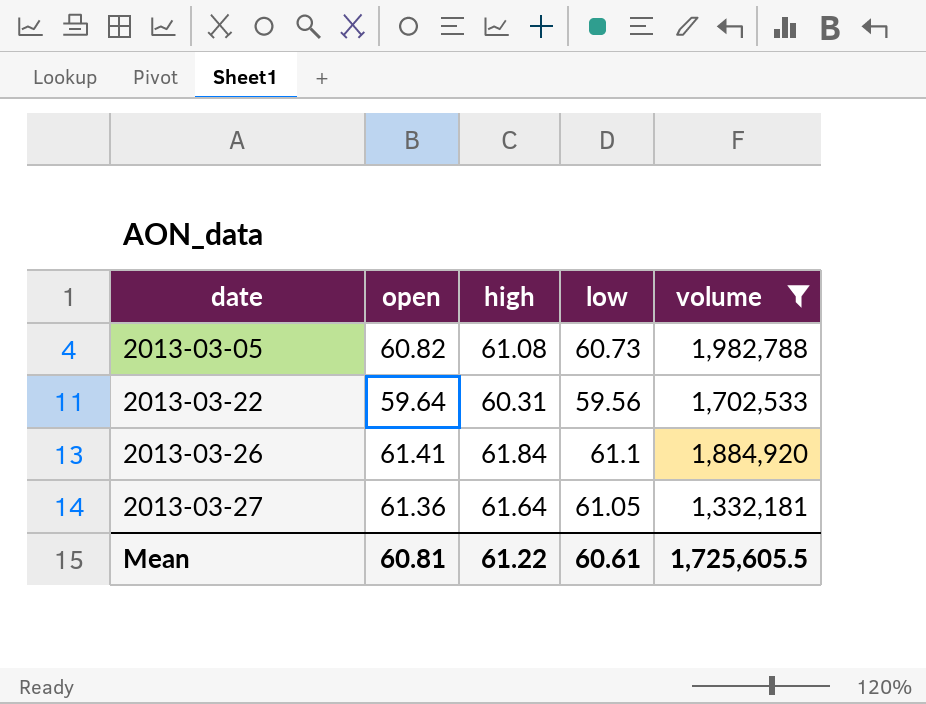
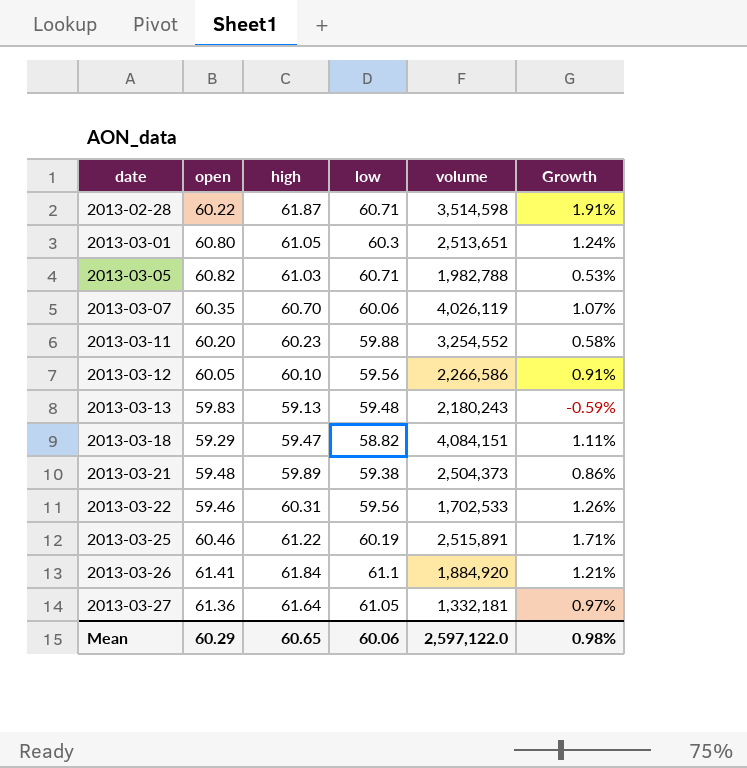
filter: volume <= 1,982,788 -> none
column Growth | formula: none -> ([high] - [low]) / [low]
2013-03-05 | high: 61.08 -> 61.03
2013-03-05 | low: 60.73 -> 60.71
2013-03-22 | open: 59.64 -> 59.46
Mean | open: 60.81 -> 60.29
Mean | high: 61.22 -> 60.65
Mean | low: 60.61 -> 60.06
Mean | volume: 1,725,605.5 -> 2,597,122.0

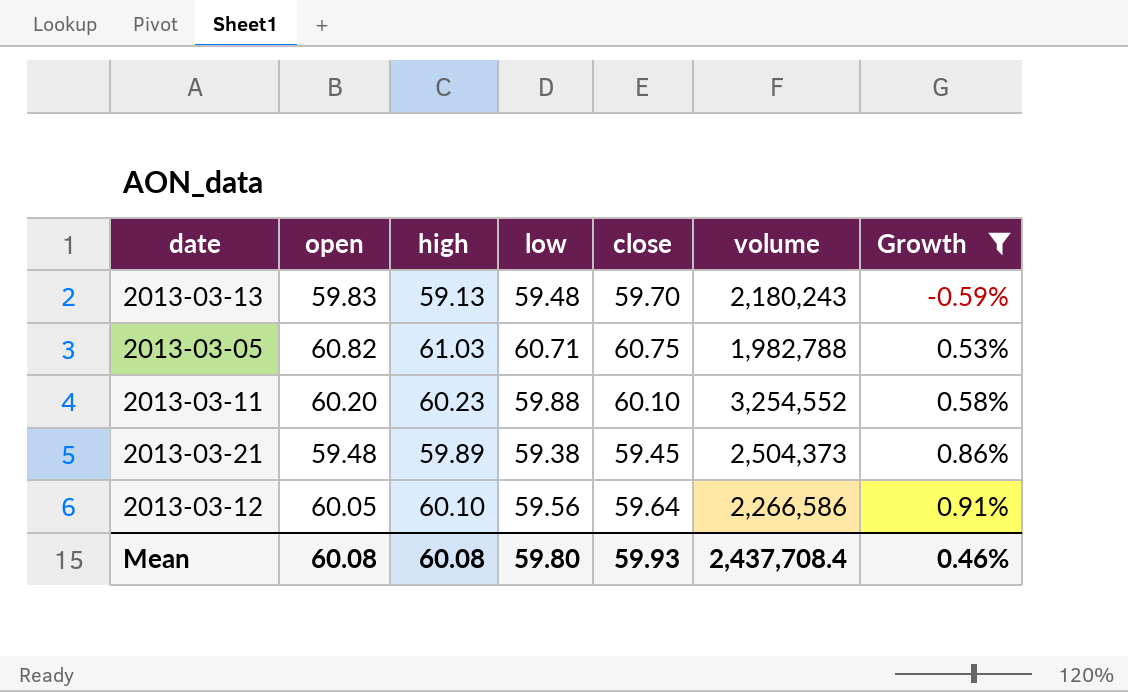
filter: none -> Growth <= 0.91%
row order: date ascending -> Growth ascending
column close | position: none -> 5
Mean | open: 60.29 -> 60.08
Mean | high: 60.65 -> 60.08
Mean | low: 60.06 -> 59.80
Mean | volume: 2,597,122.0 -> 2,437,708.4
Mean | Growth: 0.98% -> 0.46%

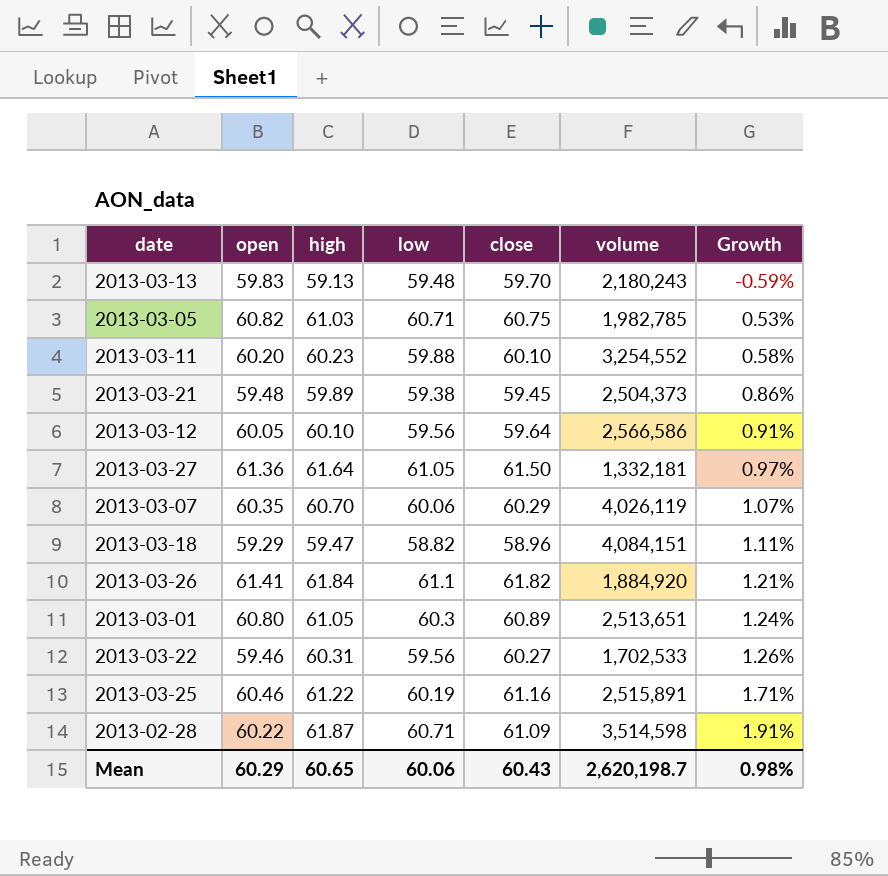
filter: Growth <= 0.91% -> none
2013-03-05 | volume: 1,982,788 -> 1,982,785
2013-03-12 | volume: 2,266,586 -> 2,566,586
Mean | open: 60.08 -> 60.29
Mean | high: 60.08 -> 60.65
Mean | low: 59.80 -> 60.06
Mean | close: 59.93 -> 60.43
Mean | volume: 2,437,708.4 -> 2,620,198.7
Mean | Growth: 0.46% -> 0.98%

